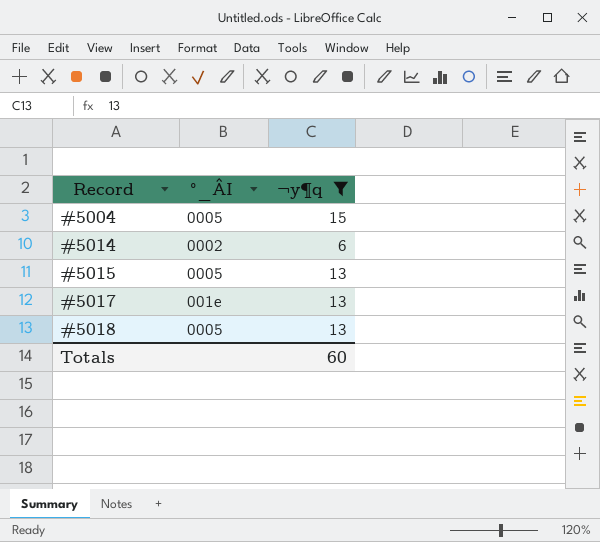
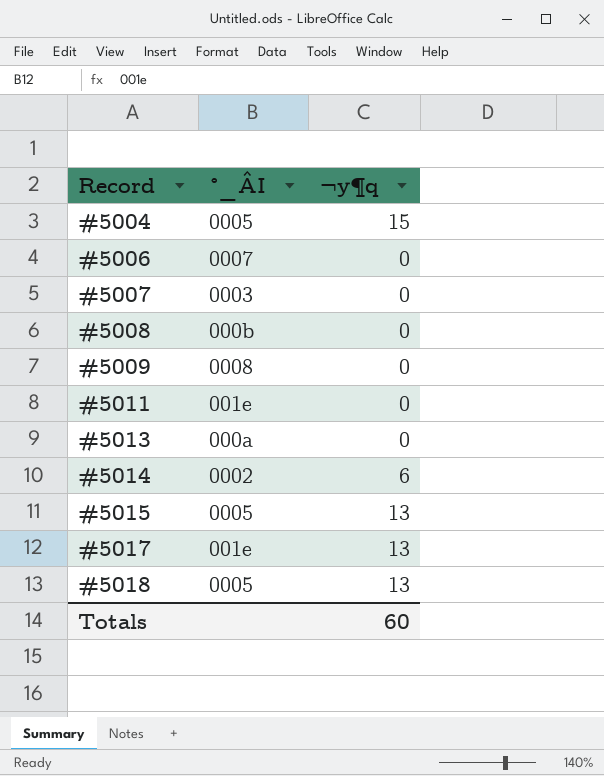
filter: ¬y¶q != 0 -> none

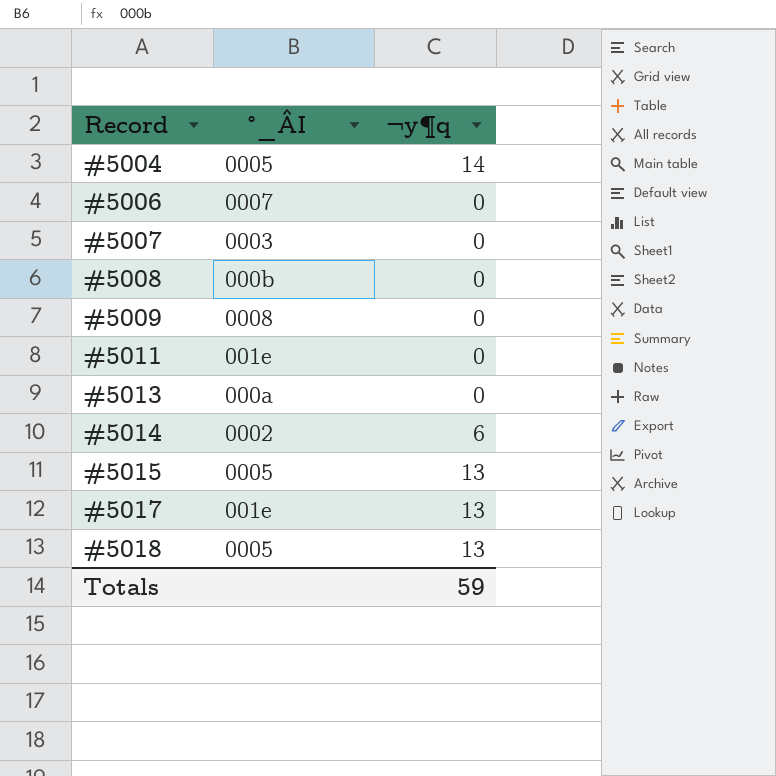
#5004 | ¬y¶q: 15 -> 14
Totals | ¬y¶q: 60 -> 59

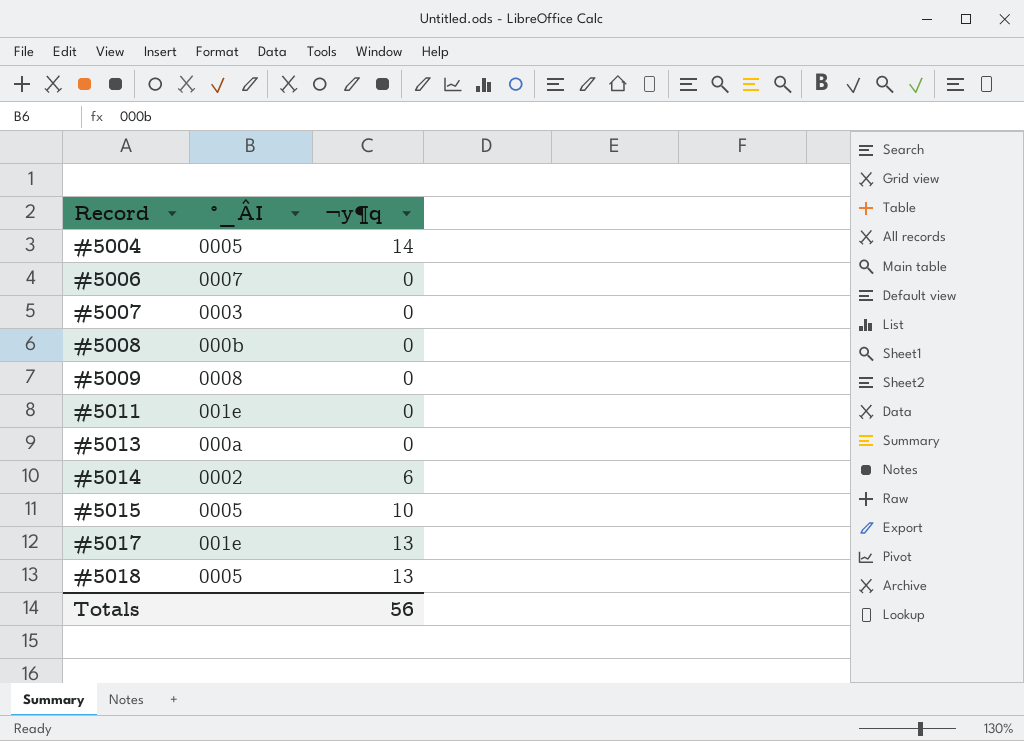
#5015 | ¬y¶q: 13 -> 10
Totals | ¬y¶q: 59 -> 56

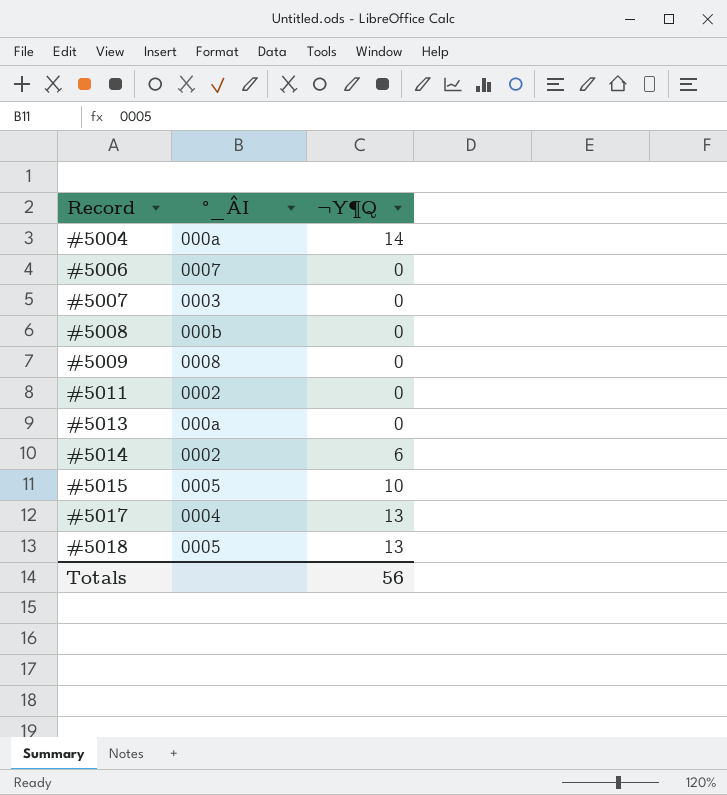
column name: ¬y¶q -> ¬Y¶Q
#5004 | °_ÂI: 0005 -> 000a
#5011 | °_ÂI: 001e -> 0002
#5017 | °_ÂI: 001e -> 0004

